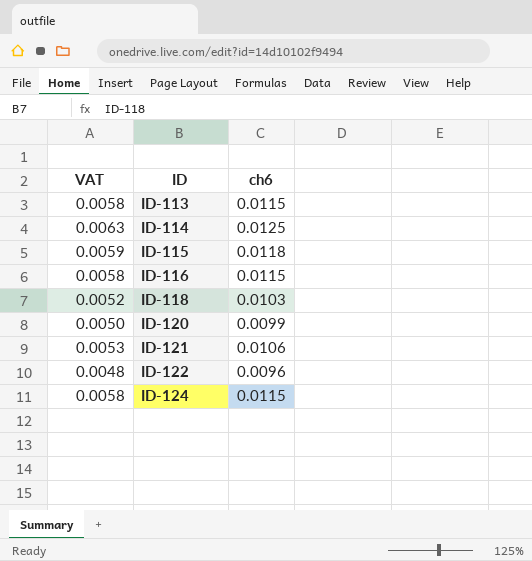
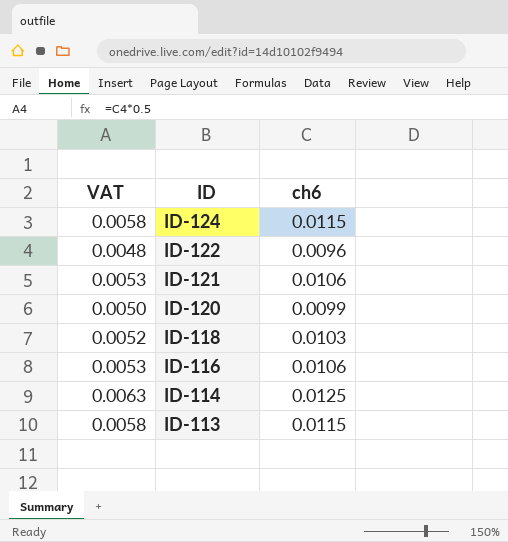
row order: ID ascending -> ID descending
row ID-115: 0.0059 | 0.0118 -> none
ID-116 | VAT: 0.0058 -> 0.0053
ID-116 | ch6: 0.0115 -> 0.0106

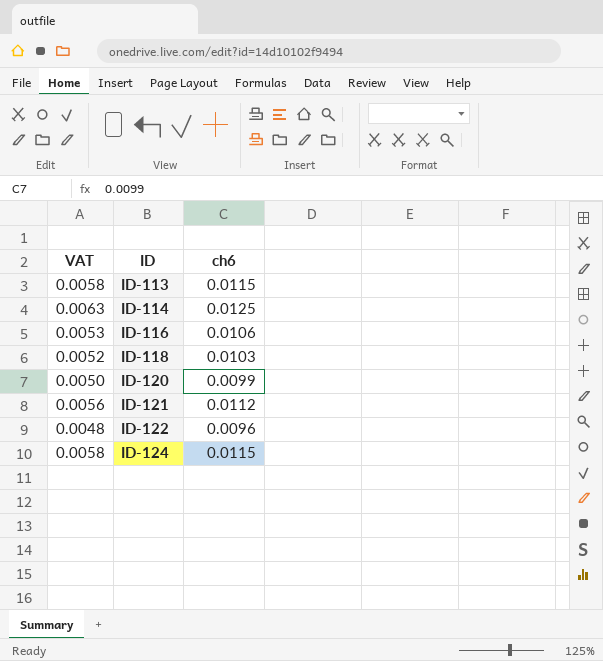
row order: ID descending -> ID ascending
ID-121 | VAT: 0.0053 -> 0.0056
ID-121 | ch6: 0.0106 -> 0.0112

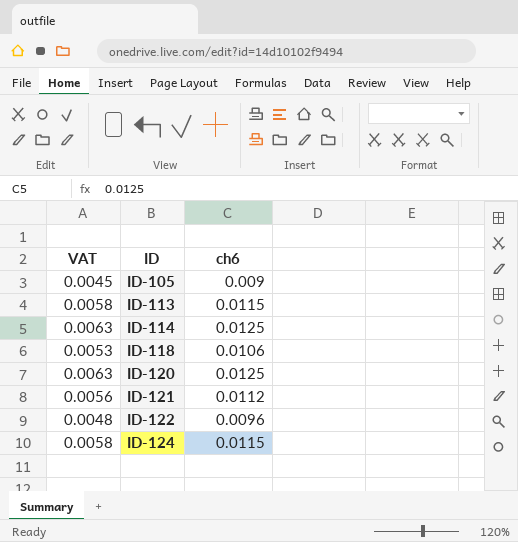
row ID-116: 0.0053 | 0.0106 -> none
row ID-105: none -> 0.0045 | 0.009
ID-118 | VAT: 0.0052 -> 0.0053
ID-118 | ch6: 0.0103 -> 0.0106
ID-120 | VAT: 0.0050 -> 0.0063
ID-120 | ch6: 0.0099 -> 0.0125

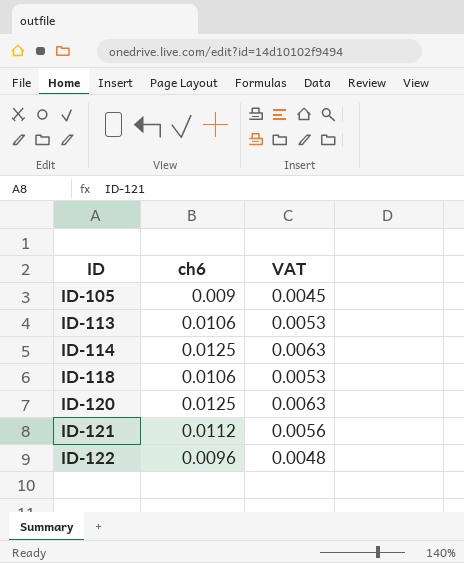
column VAT | position: 1 -> 3
row ID-124: 0.0058 | 0.0115 -> none
ID-113 | ch6: 0.0115 -> 0.0106
ID-113 | VAT: 0.0058 -> 0.0053

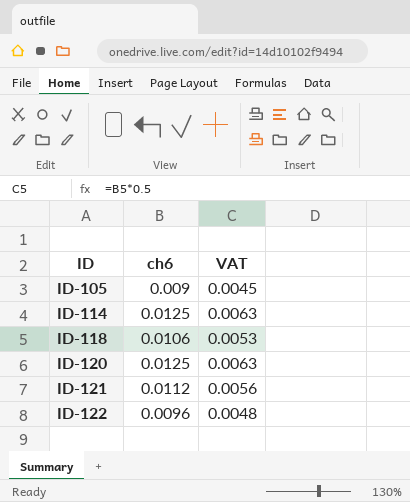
row ID-113: 0.0106 | 0.0053 -> none

